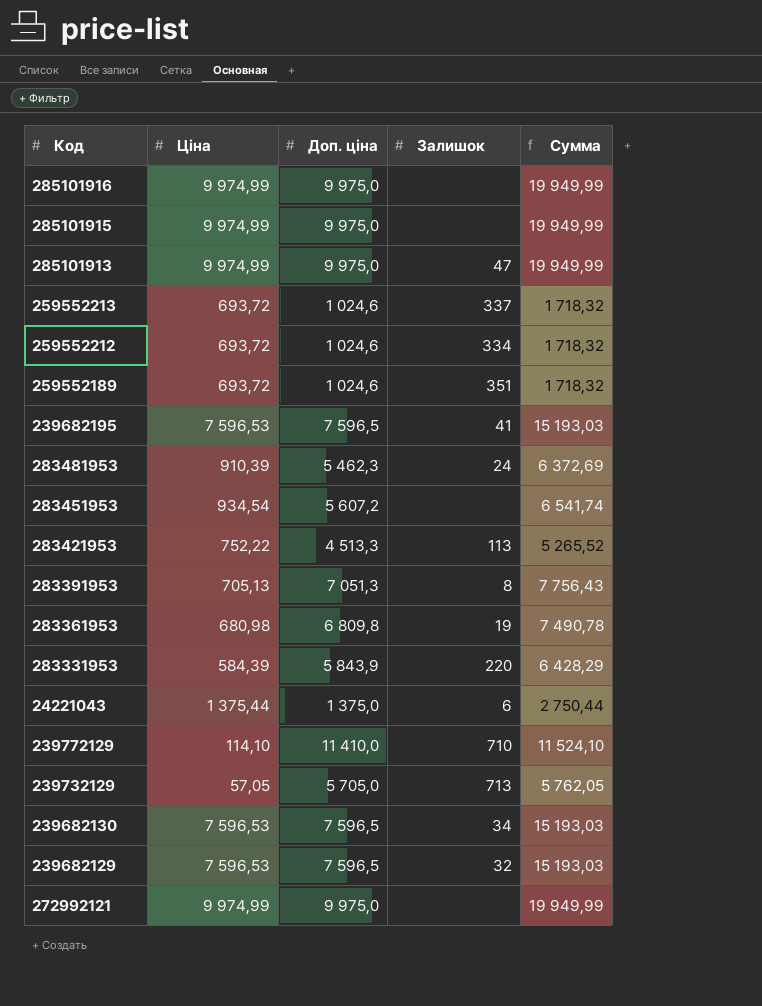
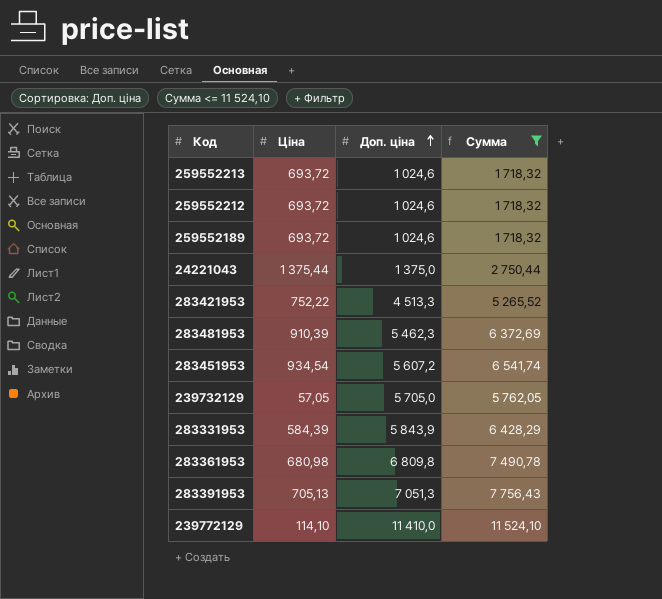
filter: none -> Сумма <= 11 524,10
row order: none -> Доп. ціна ascending
column Залишок | position: 4 -> none

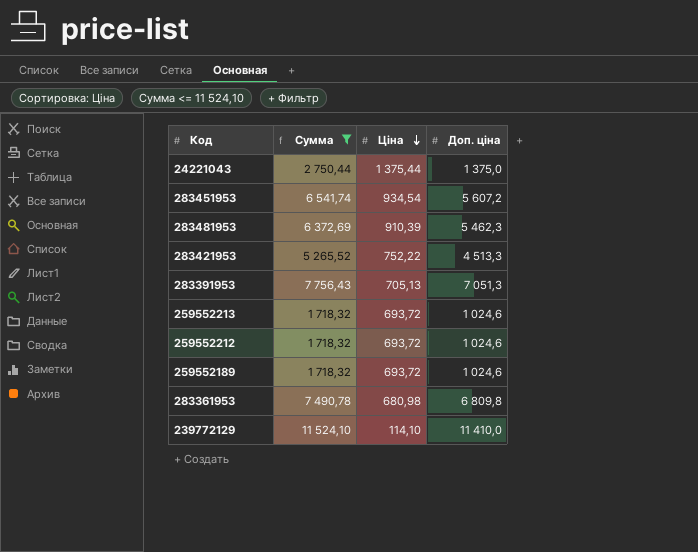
row order: Доп. ціна ascending -> Ціна descending
column Сумма | position: 4 -> 2
row 239732129: 57,05 | 5 705,0 | 5 762,05 -> none
row 283331953: 584,39 | 5 843,9 | 6 428,29 -> none

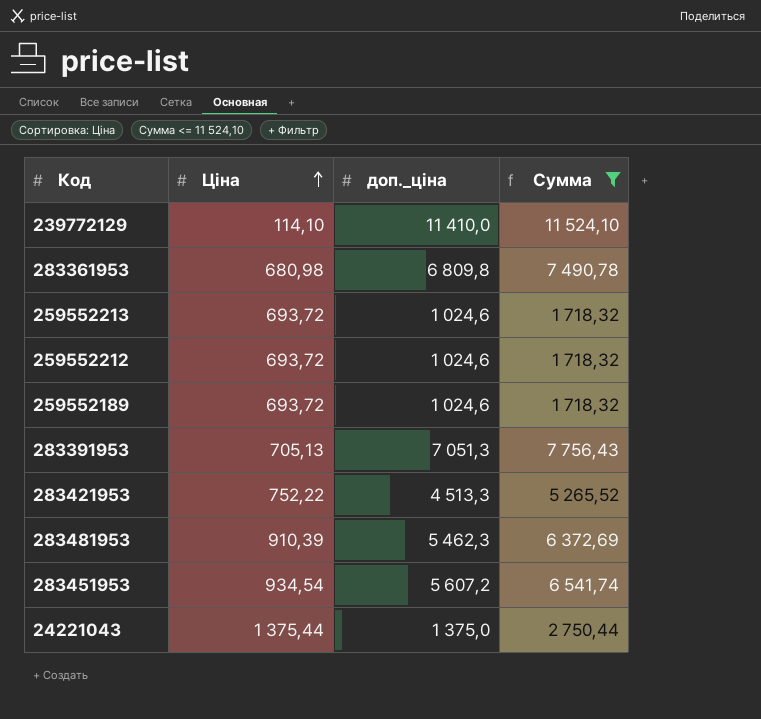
row order: Ціна descending -> Ціна ascending
column name: Доп. ціна -> доп._ціна
column Сумма | position: 2 -> 4

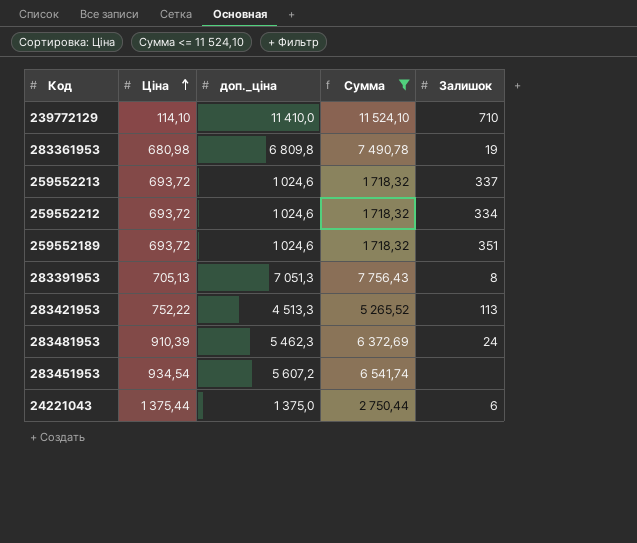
column Залишок | position: none -> 5

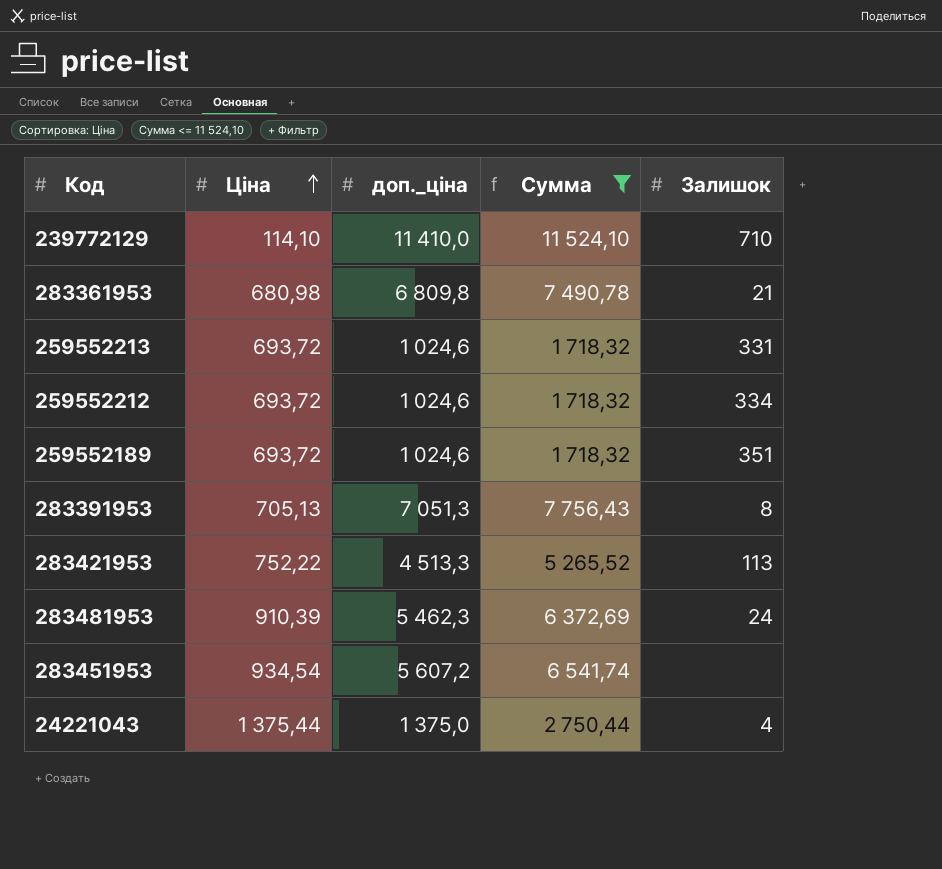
283361953 | Залишок: 19 -> 21
259552213 | Залишок: 337 -> 331
24221043 | Залишок: 6 -> 4

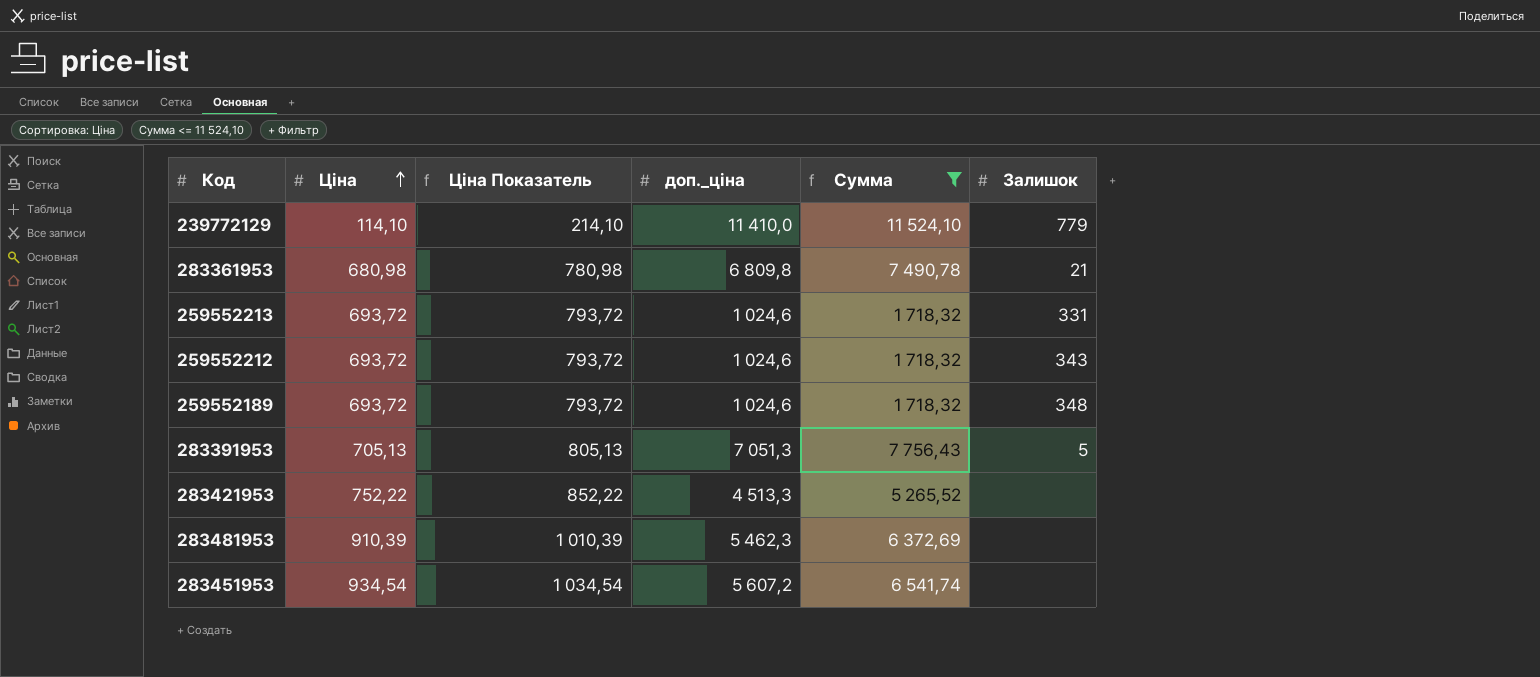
column Ціна Показатель | formula: none -> [Ціна] + 100
row 24221043: 1 375,44 | 1 375,0 | 2 750,44 | 4 -> none
239772129 | Залишок: 710 -> 779
259552212 | Залишок: 334 -> 343
259552189 | Залишок: 351 -> 348
283391953 | Залишок: 8 -> 5
283421953 | Залишок: 113 -> none
283481953 | Залишок: 24 -> none

